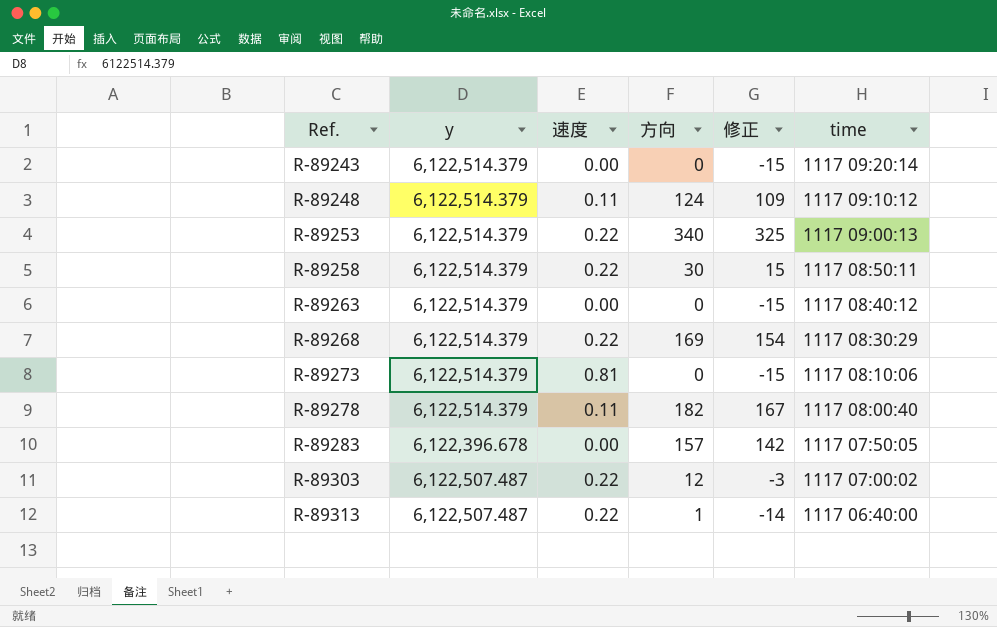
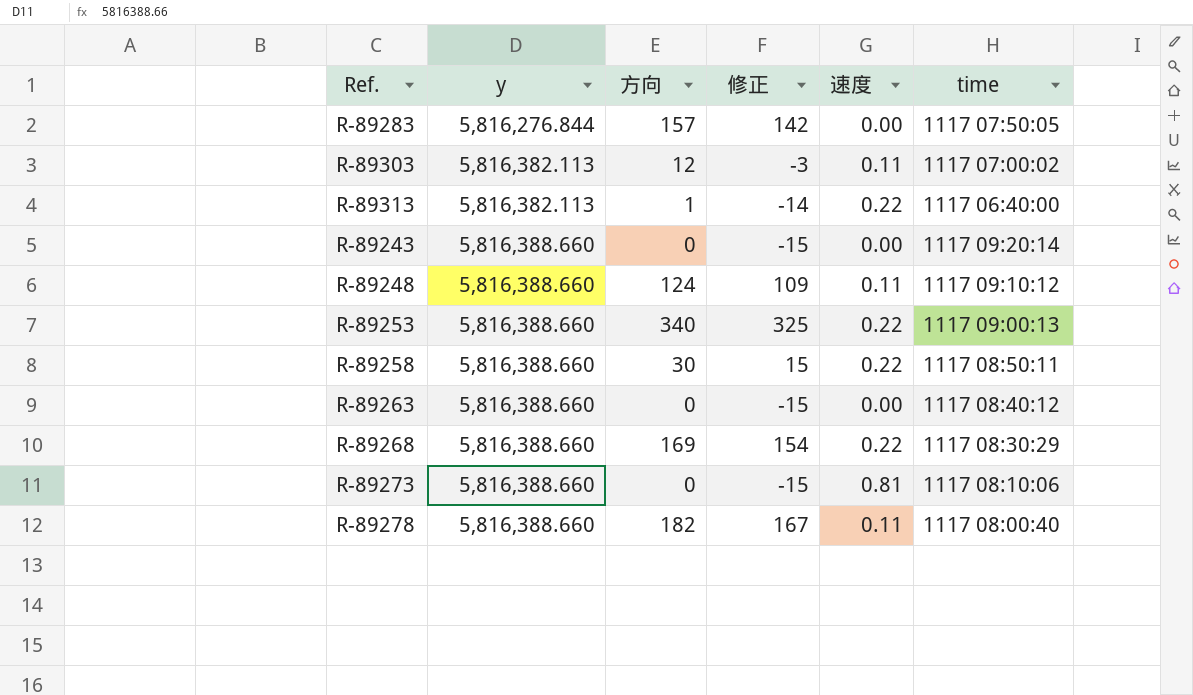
row order: Ref. ascending -> y ascending
column 速度 | position: 3 -> 5
R-89283 | y: 6,122,396.678 -> 5,816,276.844
R-89303 | y: 6,122,507.487 -> 5,816,382.113
R-89303 | 速度: 0.22 -> 0.11
R-89313 | y: 6,122,507.487 -> 5,816,382.113
R-89243 | y: 6,122,514.379 -> 5,816,388.660
R-89248 | y: 6,122,514.379 -> 5,816,388.660
R-89253 | y: 6,122,514.379 -> 5,816,388.660
R-89258 | y: 6,122,514.379 -> 5,816,388.660
R-89263 | y: 6,122,514.379 -> 5,816,388.660
R-89268 | y: 6,122,514.379 -> 5,816,388.660
R-89273 | y: 6,122,514.379 -> 5,816,388.660
R-89278 | y: 6,122,514.379 -> 5,816,388.660

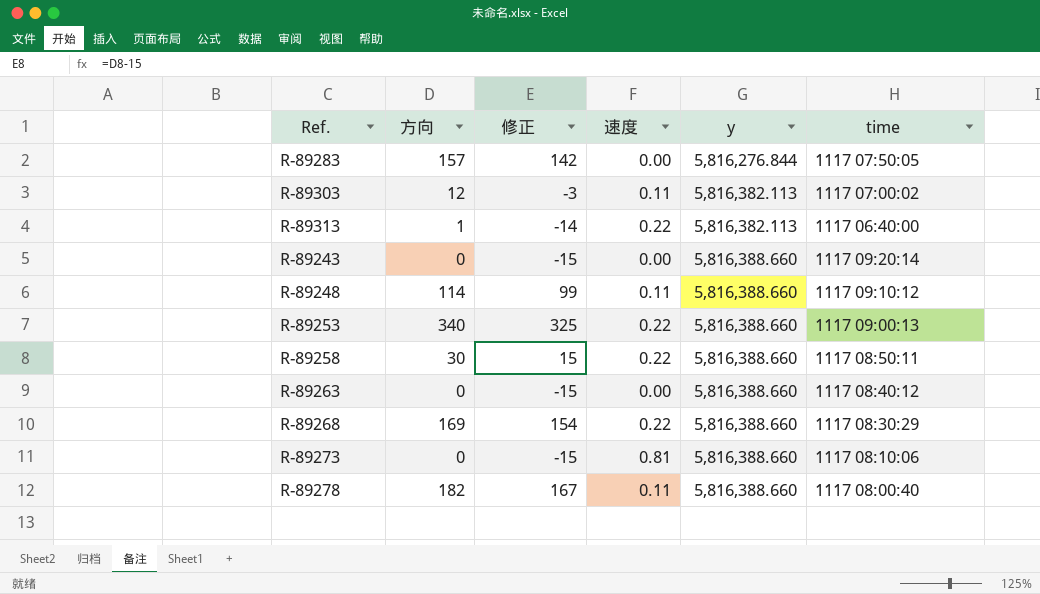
column y | position: 2 -> 5
R-89248 | 方向: 124 -> 114
R-89248 | 修正: 109 -> 99

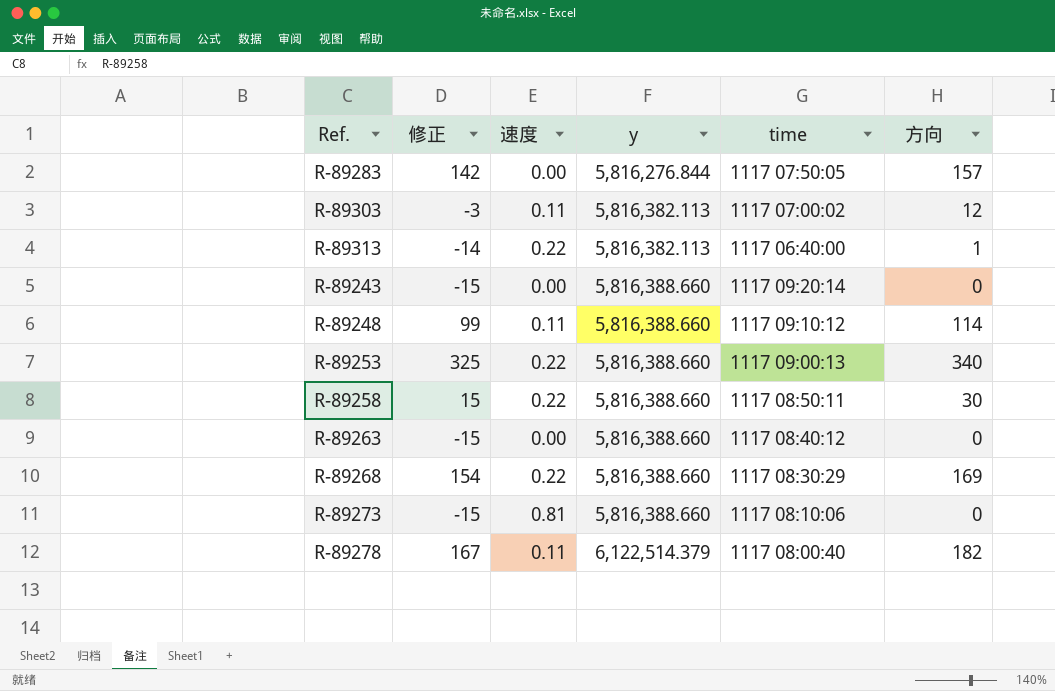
column 方向 | position: 2 -> 6
R-89278 | y: 5,816,388.660 -> 6,122,514.379

